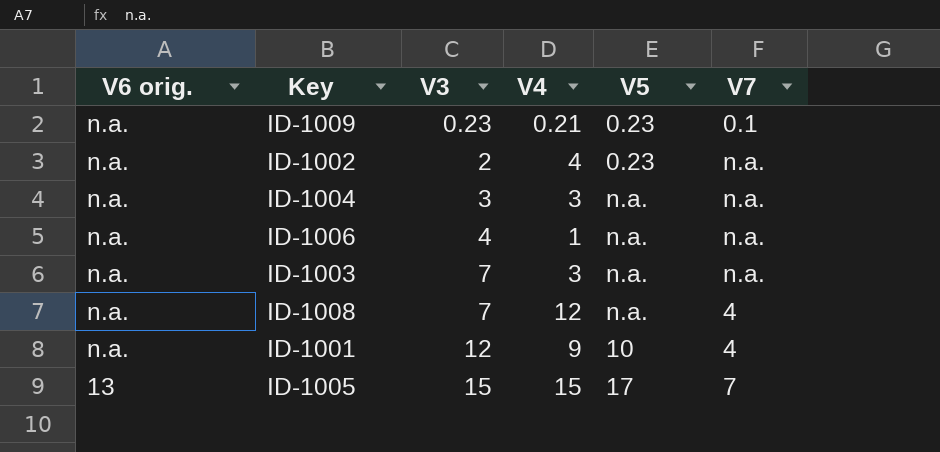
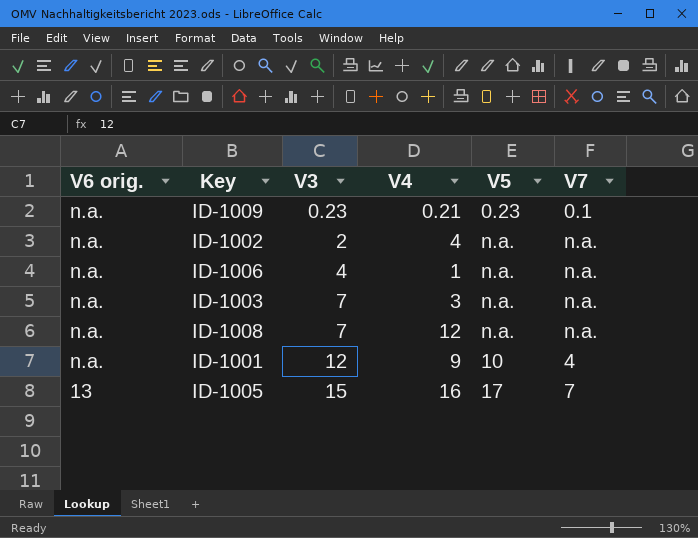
row ID-1004: n.a. | 3 | 3 | n.a. | n.a. -> none
ID-1002 | V5: 0.23 -> n.a.
ID-1008 | V7: 4 -> n.a.
ID-1005 | V4: 15 -> 16

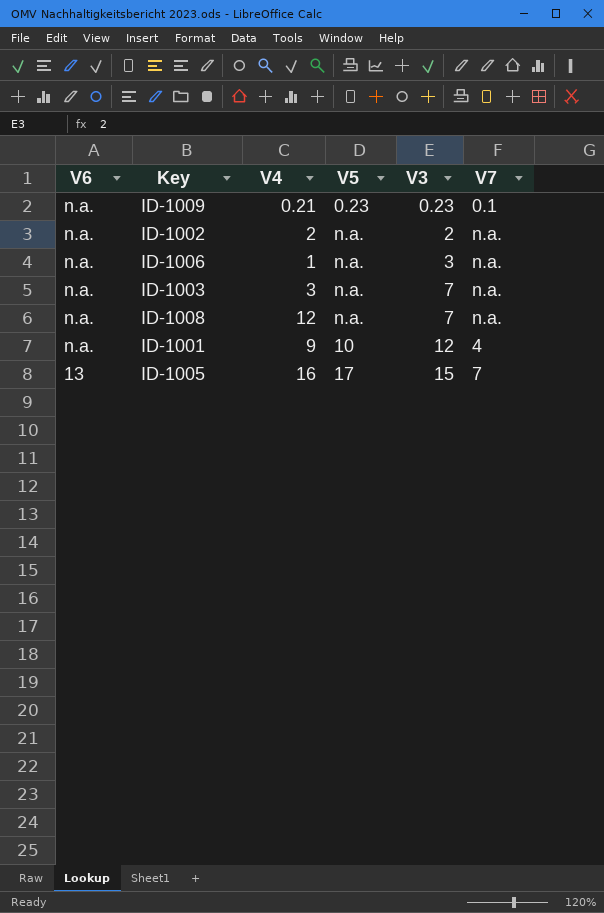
column name: V6 orig. -> V6
column V3 | position: 3 -> 5
ID-1002 | V4: 4 -> 2
ID-1006 | V3: 4 -> 3

